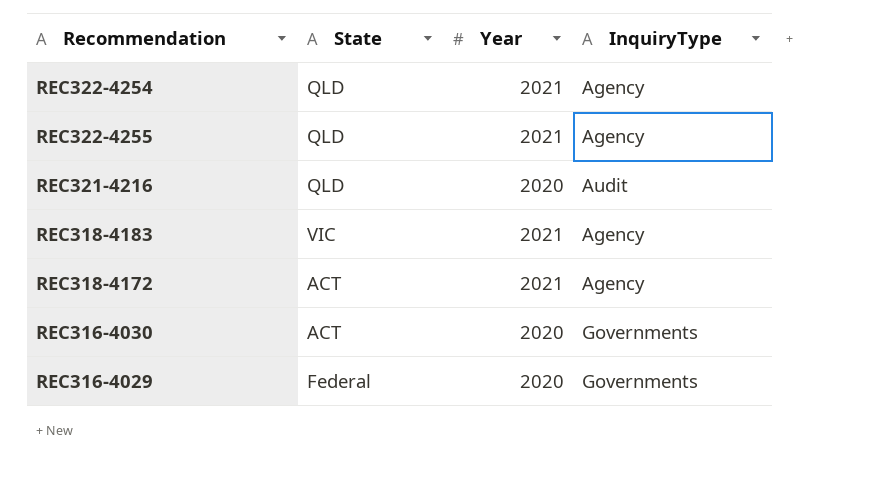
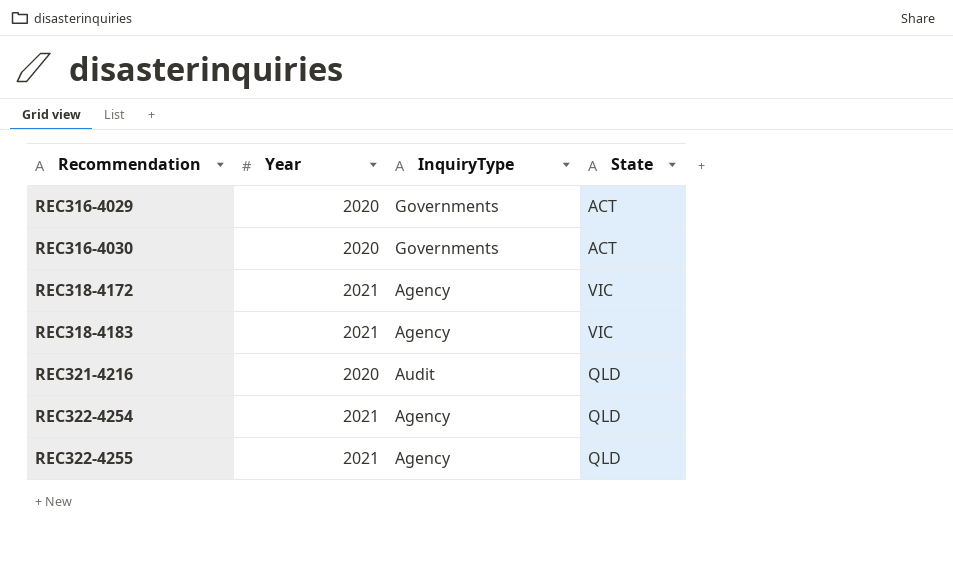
row order: none -> Recommendation ascending
column State | position: 2 -> 4
REC316-4029 | State: Federal -> ACT
REC318-4172 | State: ACT -> VIC

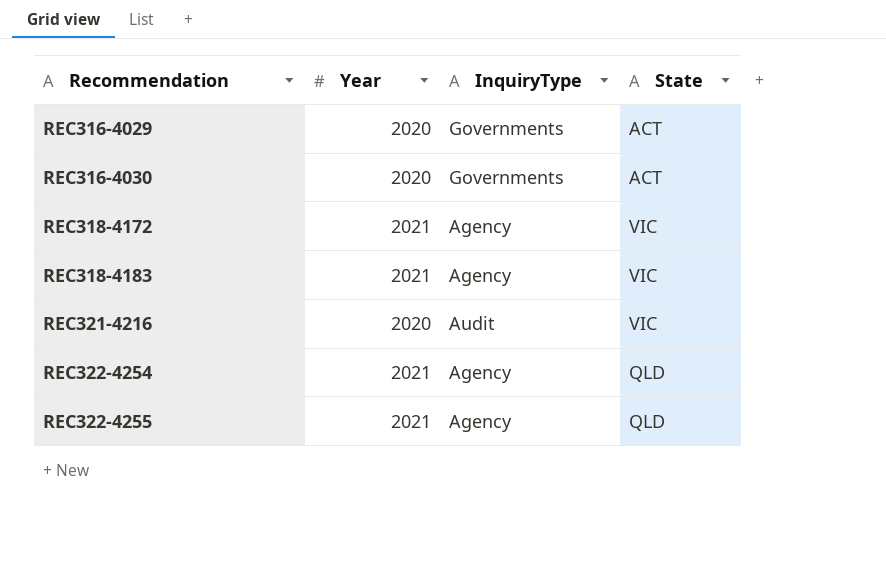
REC321-4216 | State: QLD -> VIC

